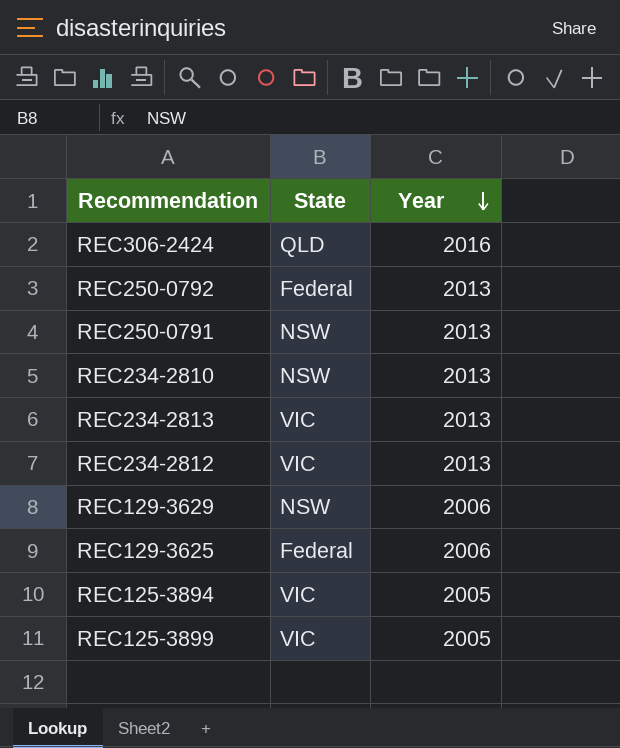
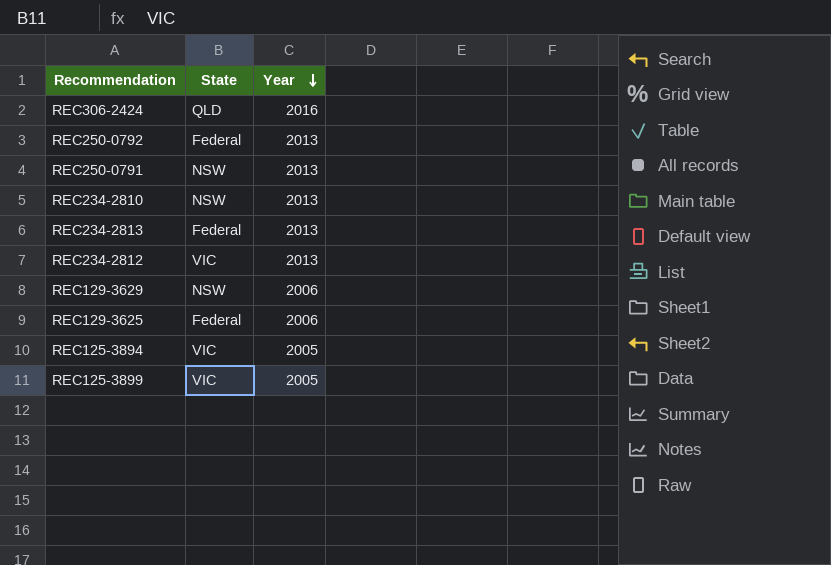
REC234-2813 | State: VIC -> Federal

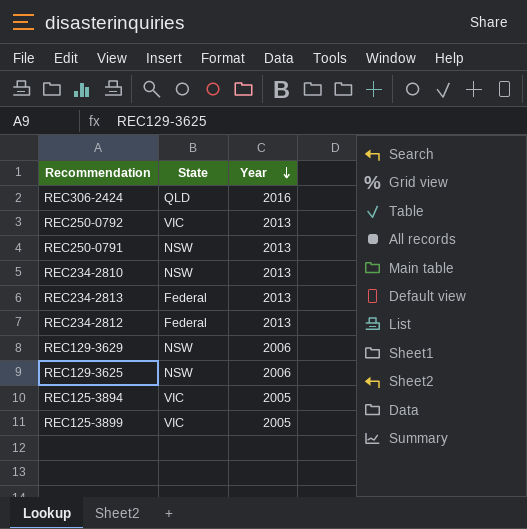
REC250-0792 | State: Federal -> VIC
REC234-2812 | State: VIC -> Federal
REC129-3625 | State: Federal -> NSW

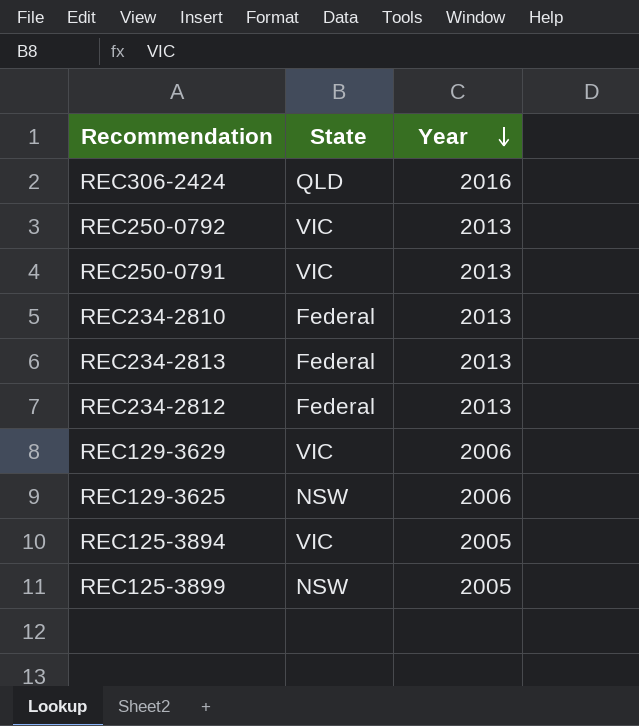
REC250-0791 | State: NSW -> VIC
REC234-2810 | State: NSW -> Federal
REC129-3629 | State: NSW -> VIC
REC125-3899 | State: VIC -> NSW

